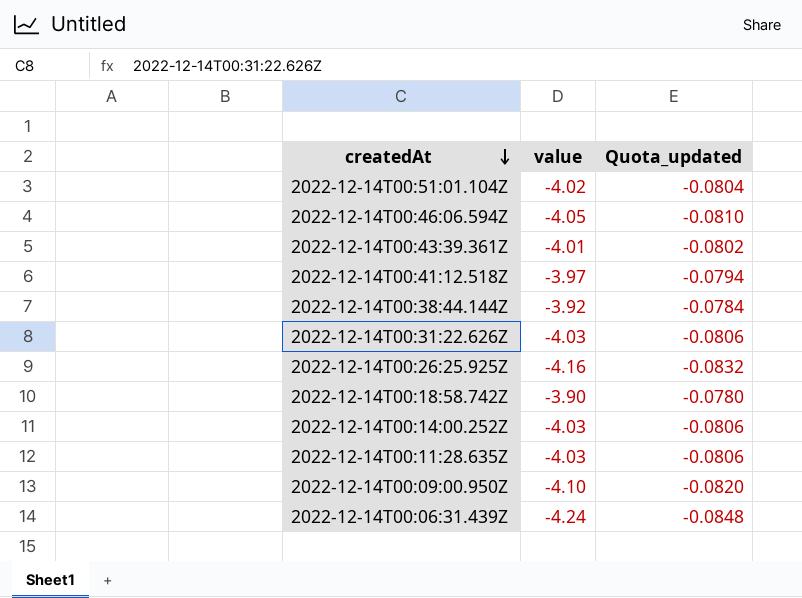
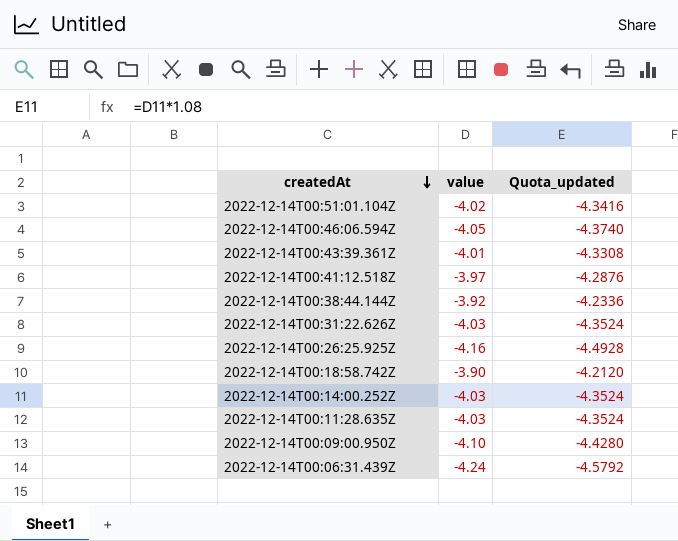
column Quota_updated | formula: [value] * 0.02 -> [value] * 1.08

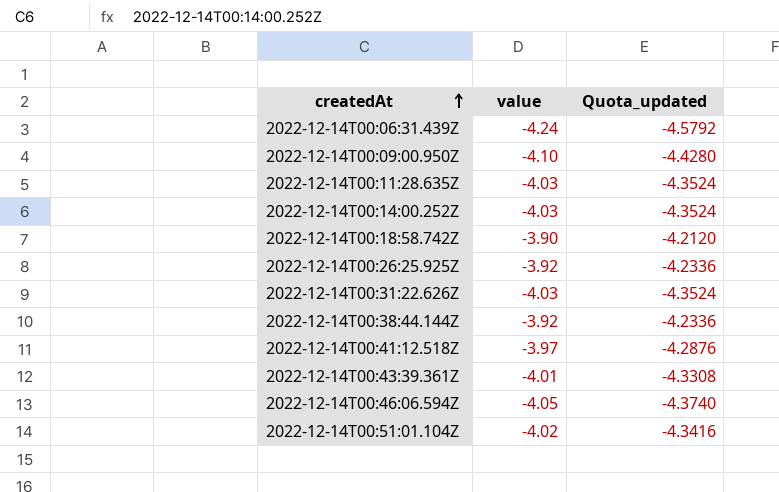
row order: createdAt descending -> createdAt ascending
2022-12-14T00:26:25.925Z | value: -4.16 -> -3.92
2022-12-14T00:26:25.925Z | Quota_updated: -4.4928 -> -4.2336

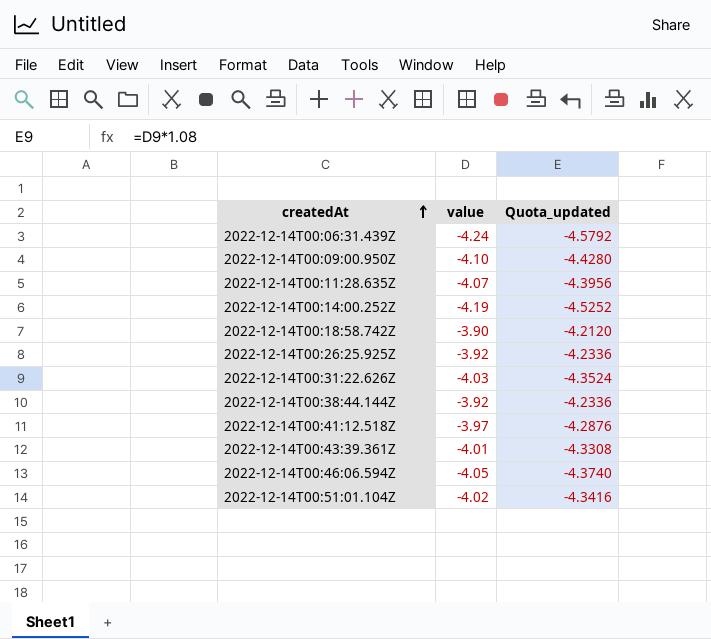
2022-12-14T00:11:28.635Z | value: -4.03 -> -4.07
2022-12-14T00:11:28.635Z | Quota_updated: -4.3524 -> -4.3956
2022-12-14T00:14:00.252Z | value: -4.03 -> -4.19
2022-12-14T00:14:00.252Z | Quota_updated: -4.3524 -> -4.5252

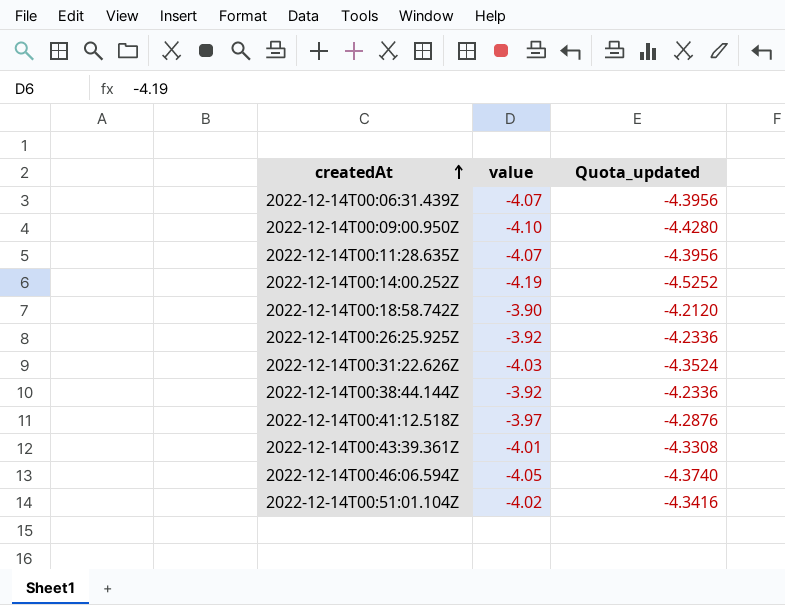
2022-12-14T00:06:31.439Z | value: -4.24 -> -4.07
2022-12-14T00:06:31.439Z | Quota_updated: -4.5792 -> -4.3956

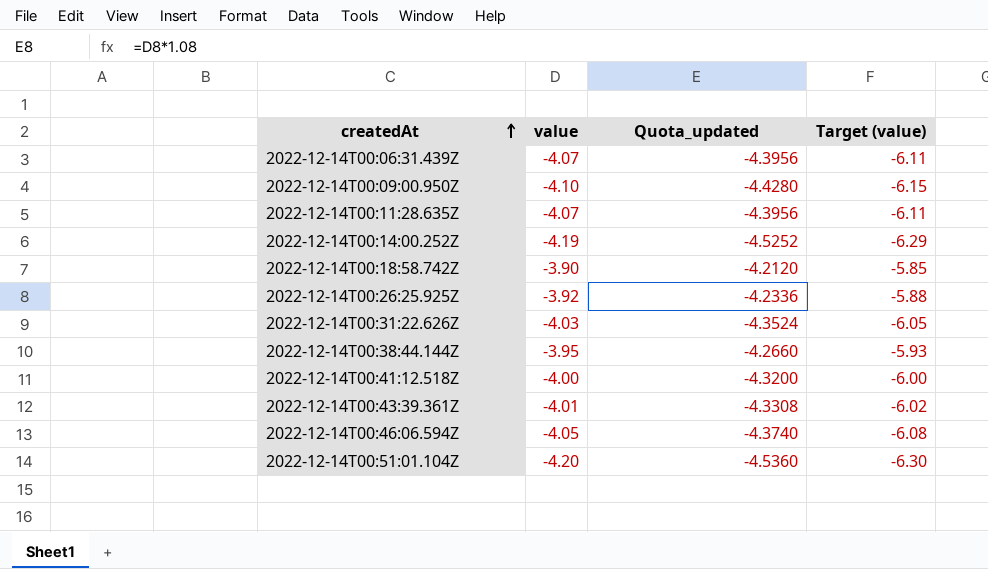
column Target (value) | formula: none -> [value] * 1.5
2022-12-14T00:38:44.144Z | value: -3.92 -> -3.95
2022-12-14T00:38:44.144Z | Quota_updated: -4.2336 -> -4.2660
2022-12-14T00:41:12.518Z | value: -3.97 -> -4.00
2022-12-14T00:41:12.518Z | Quota_updated: -4.2876 -> -4.3200
2022-12-14T00:51:01.104Z | value: -4.02 -> -4.20
2022-12-14T00:51:01.104Z | Quota_updated: -4.3416 -> -4.5360

